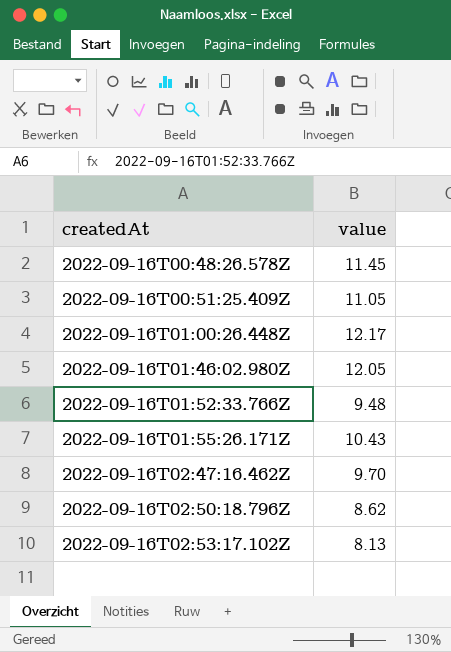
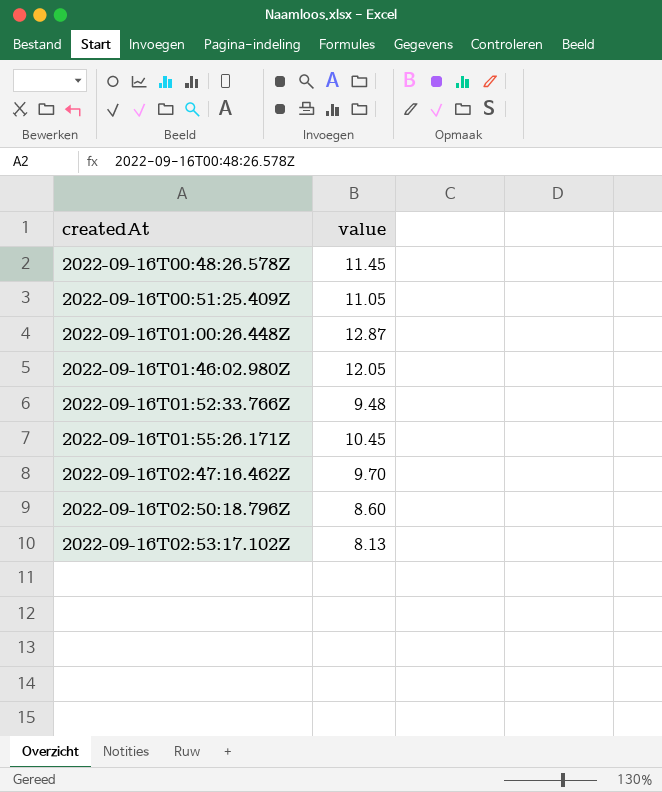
2022-09-16T01:00:26.448Z | value: 12.17 -> 12.87
2022-09-16T01:55:26.171Z | value: 10.43 -> 10.45
2022-09-16T02:50:18.796Z | value: 8.62 -> 8.60

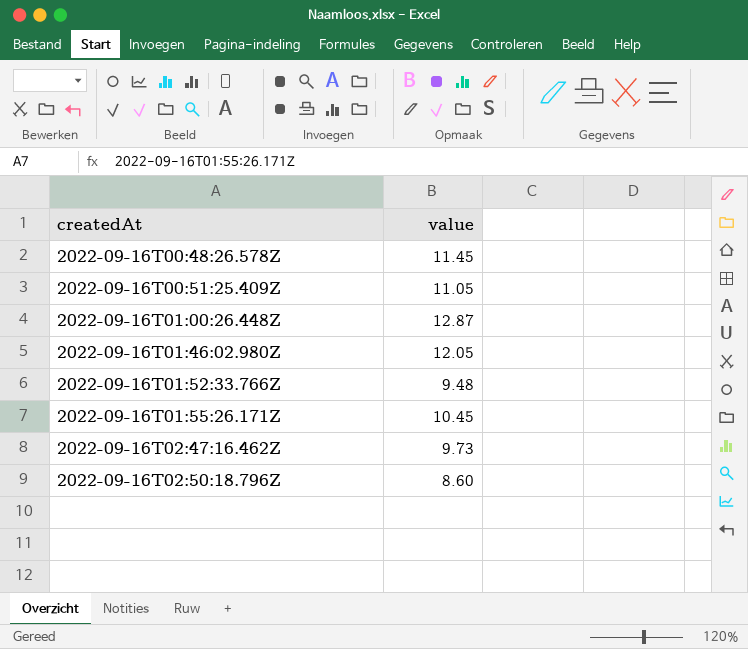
row 2022-09-16T02:53:17.102Z: 8.13 -> none
2022-09-16T02:47:16.462Z | value: 9.70 -> 9.73

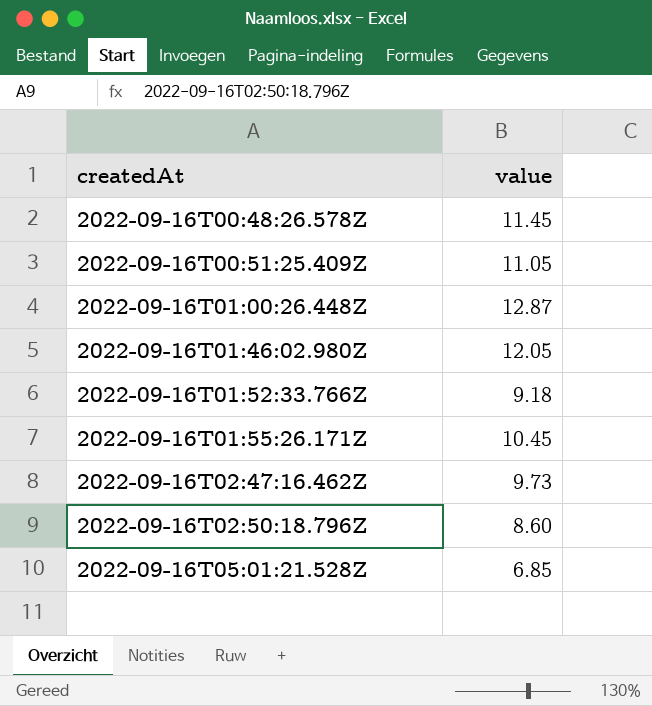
2022-09-16T01:52:33.766Z | value: 9.48 -> 9.18
row 2022-09-16T05:01:21.528Z: none -> 6.85

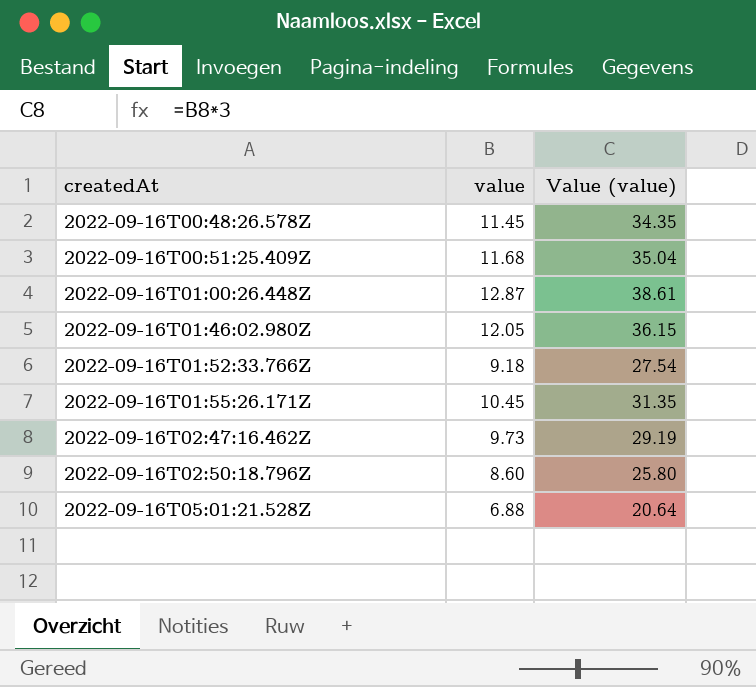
column Value (value) | formula: none -> [value] * 3
2022-09-16T00:51:25.409Z | value: 11.05 -> 11.68
2022-09-16T05:01:21.528Z | value: 6.85 -> 6.88

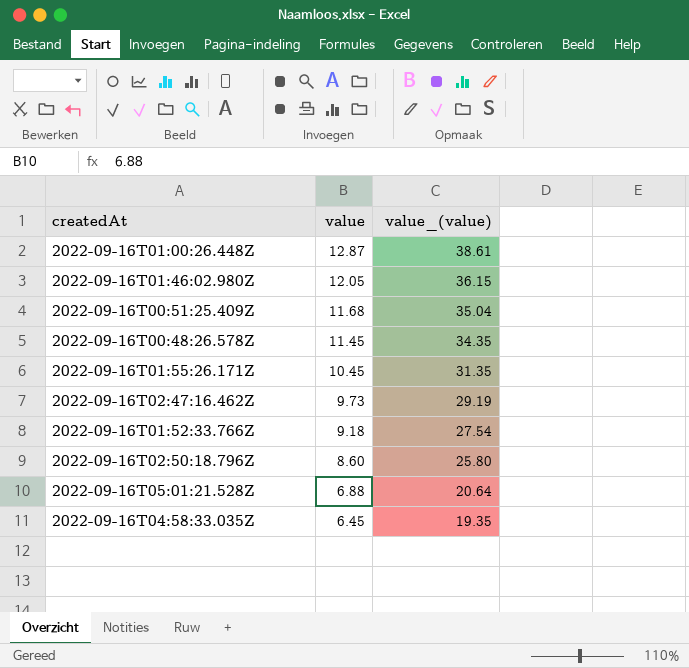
row order: createdAt ascending -> value descending
column name: Value (value) -> value_(value)
row 2022-09-16T04:58:33.035Z: none -> 6.45 | 19.35

